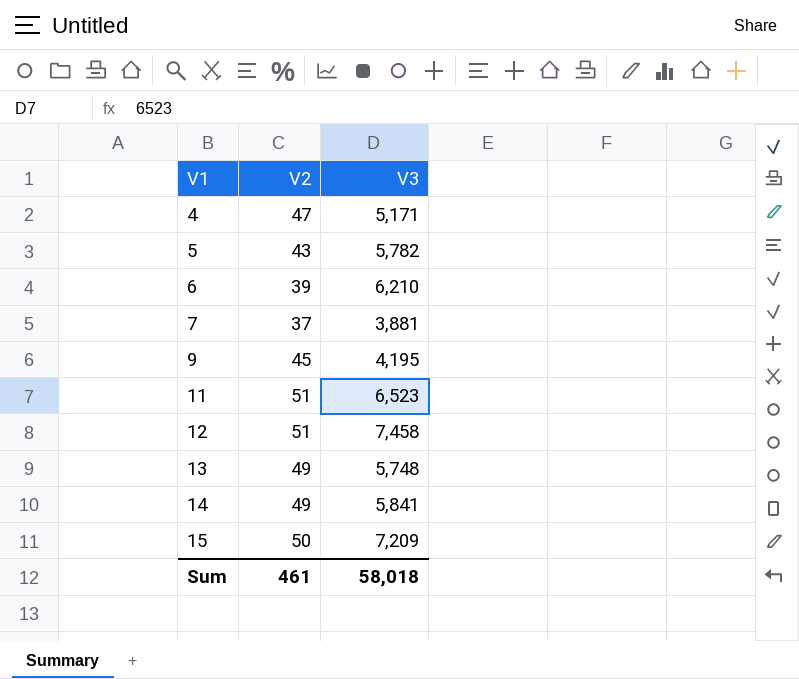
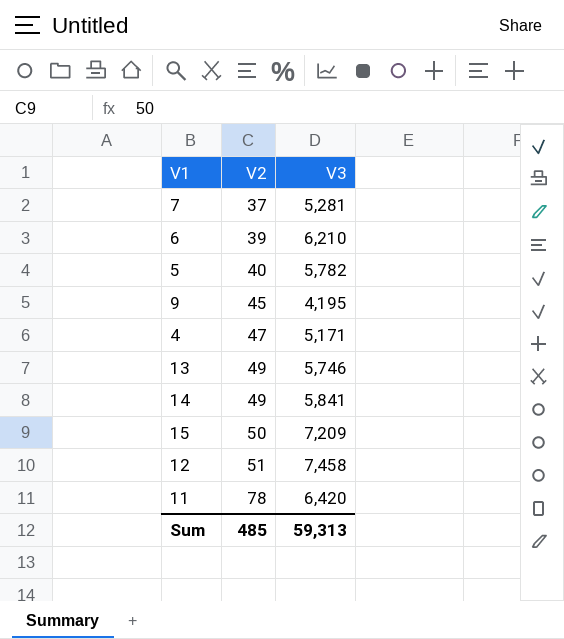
row order: V1 ascending -> V2 ascending
7 | V3: 3,881 -> 5,281
5 | V2: 43 -> 40
13 | V3: 5,748 -> 5,746
11 | V2: 51 -> 78
11 | V3: 6,523 -> 6,420
Sum | V2: 461 -> 485
Sum | V3: 58,018 -> 59,313

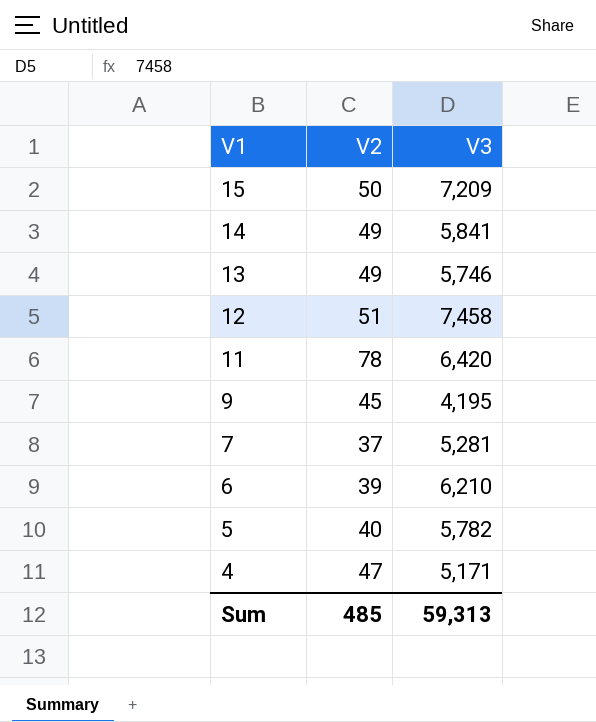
row order: V2 ascending -> V1 descending

